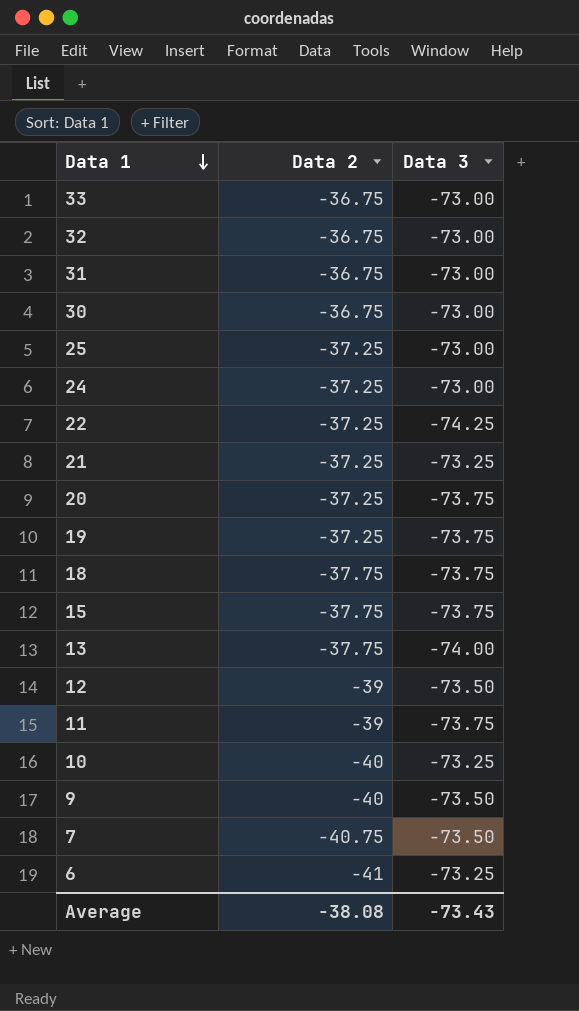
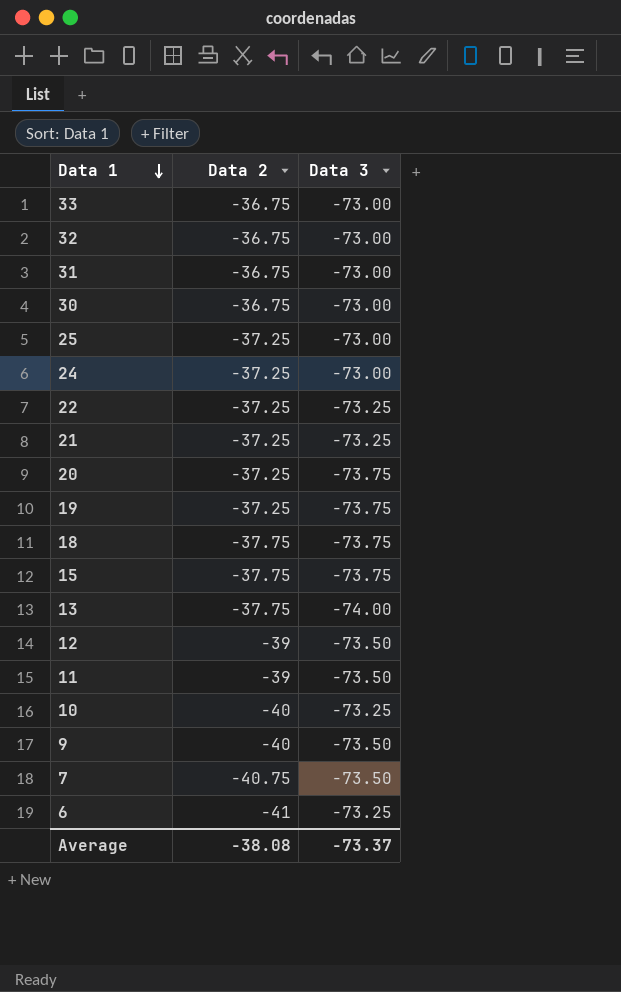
22 | Data 3: -74.25 -> -73.25
11 | Data 3: -73.75 -> -73.50
Average | Data 3: -73.43 -> -73.37

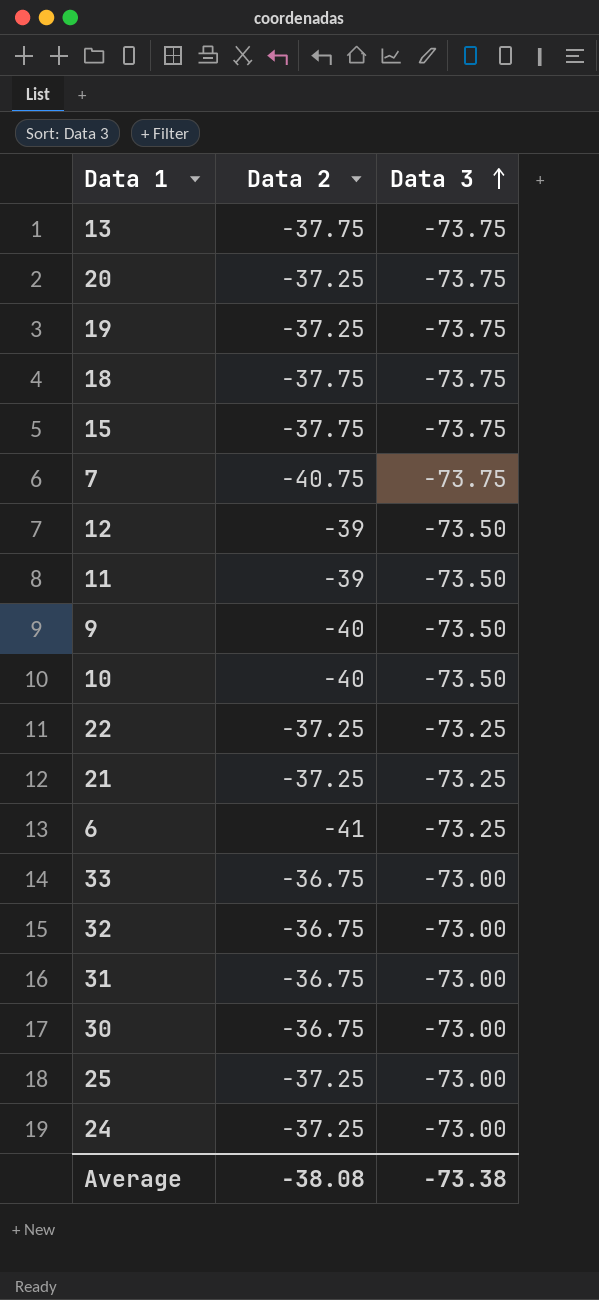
row order: Data 1 descending -> Data 3 ascending
13 | Data 3: -74.00 -> -73.75
7 | Data 3: -73.50 -> -73.75
10 | Data 3: -73.25 -> -73.50
Average | Data 3: -73.37 -> -73.38

